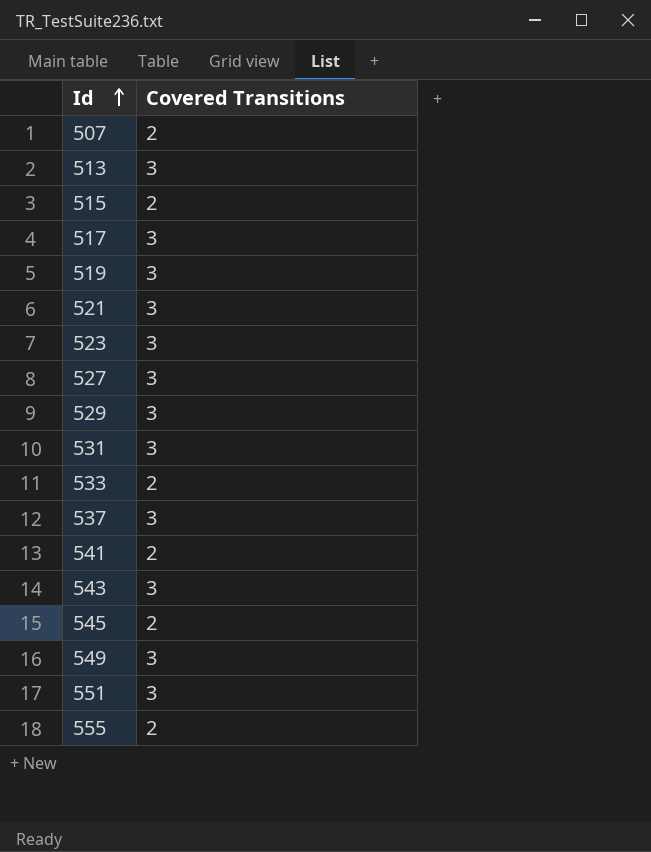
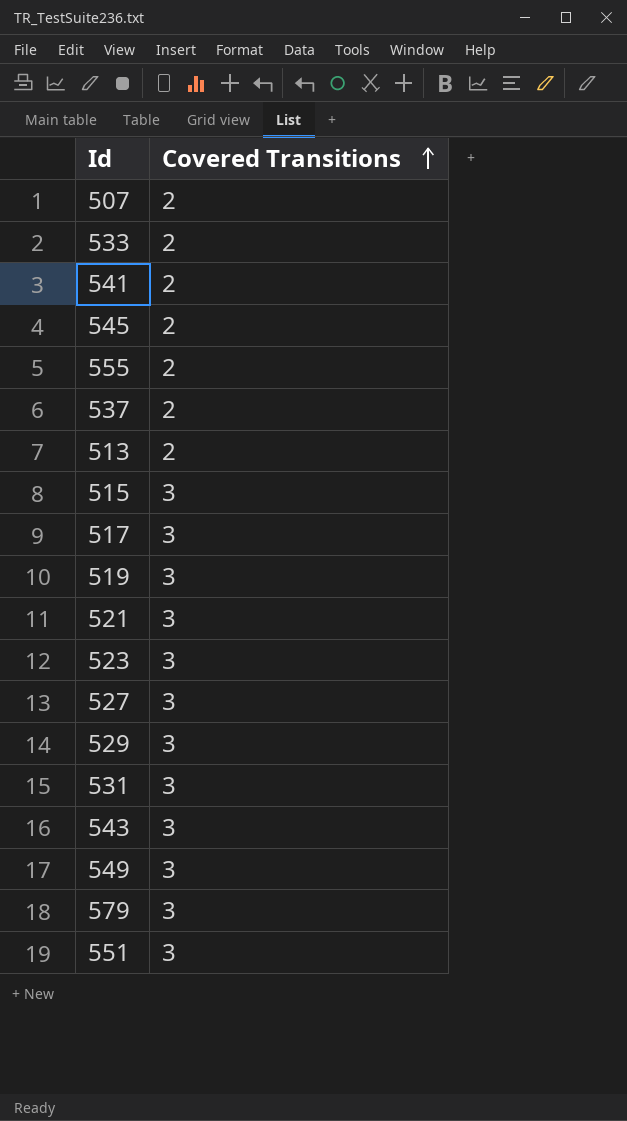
row order: Id ascending -> Covered Transitions ascending
537 | Covered Transitions: 3 -> 2
513 | Covered Transitions: 3 -> 2
515 | Covered Transitions: 2 -> 3
row 579: none -> 3

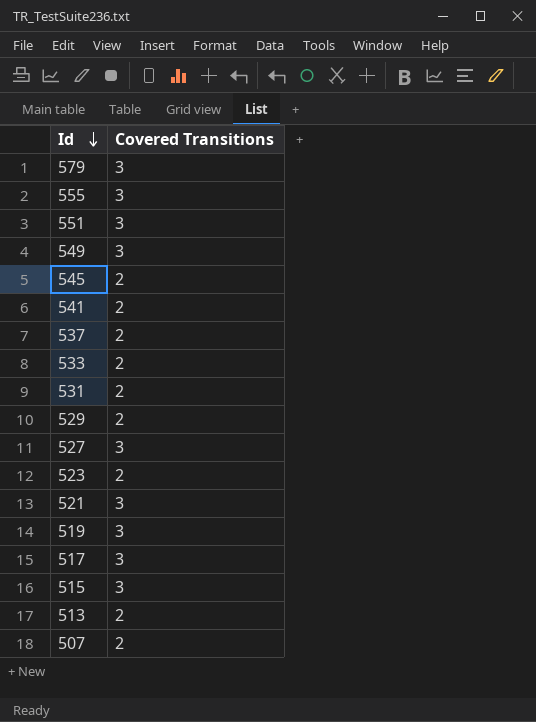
row order: Covered Transitions ascending -> Id descending
row 543: 3 -> none
555 | Covered Transitions: 2 -> 3
531 | Covered Transitions: 3 -> 2
529 | Covered Transitions: 3 -> 2
523 | Covered Transitions: 3 -> 2

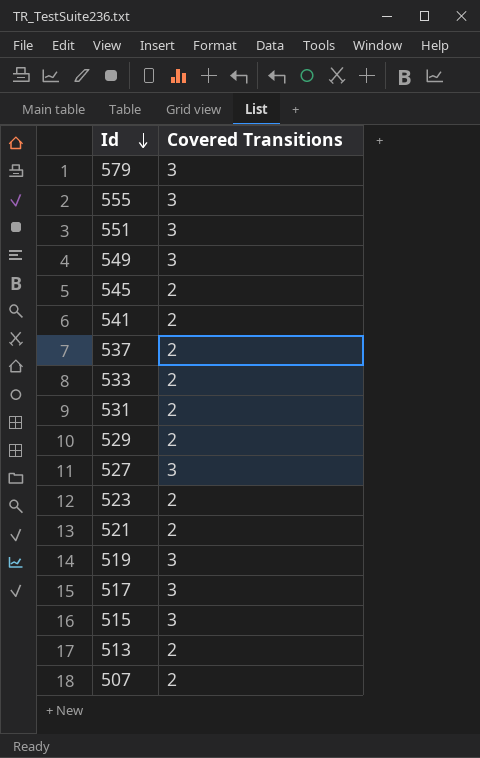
521 | Covered Transitions: 3 -> 2

